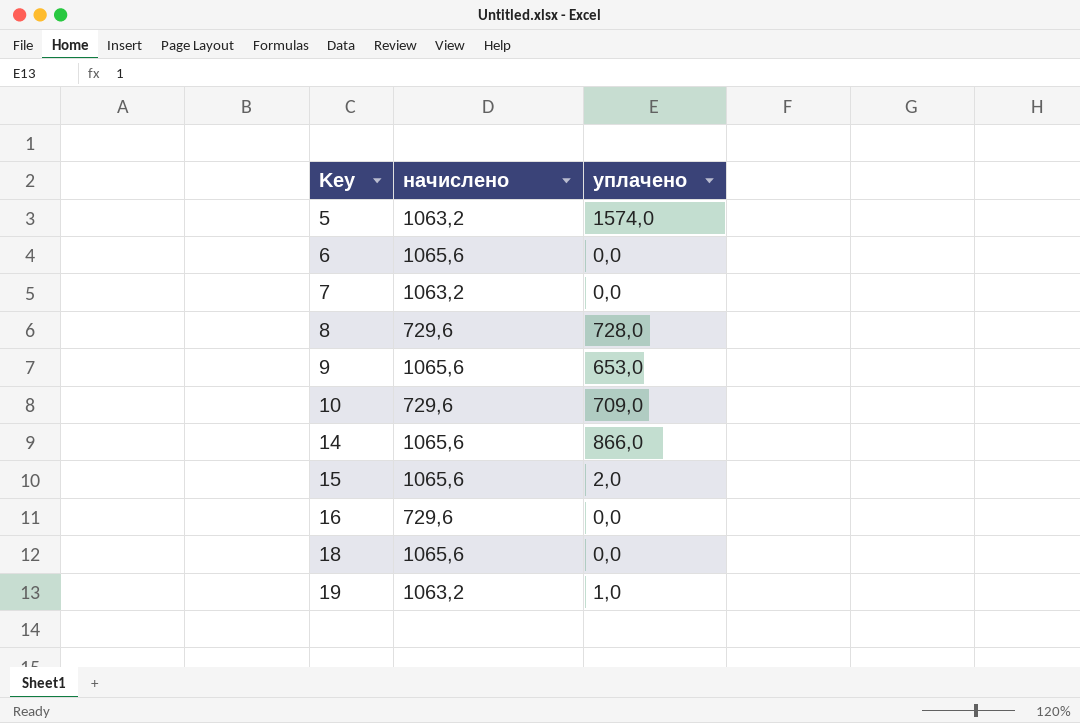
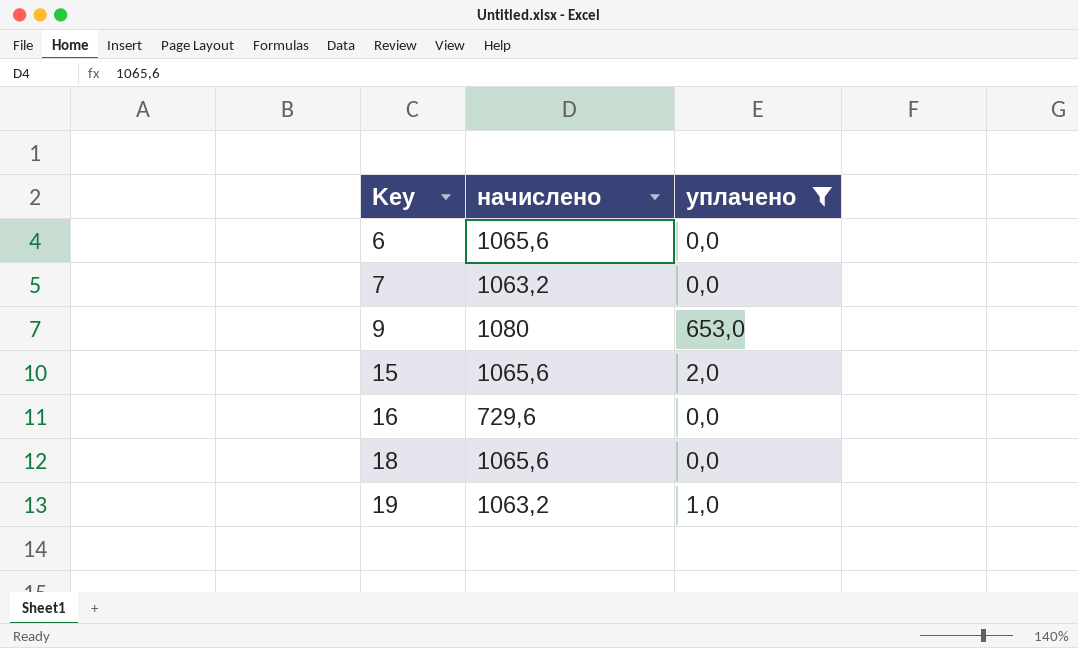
filter: none -> уплачено <= 653,0
9 | начислено: 1065,6 -> 1080

